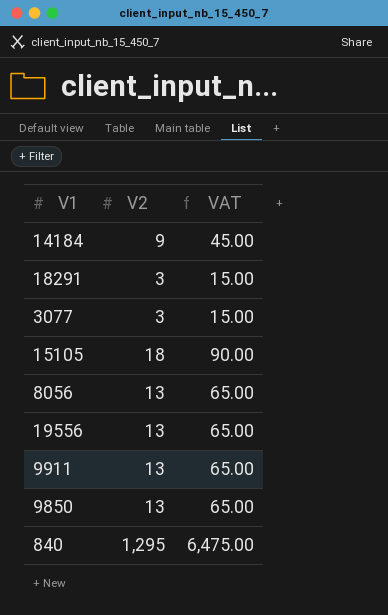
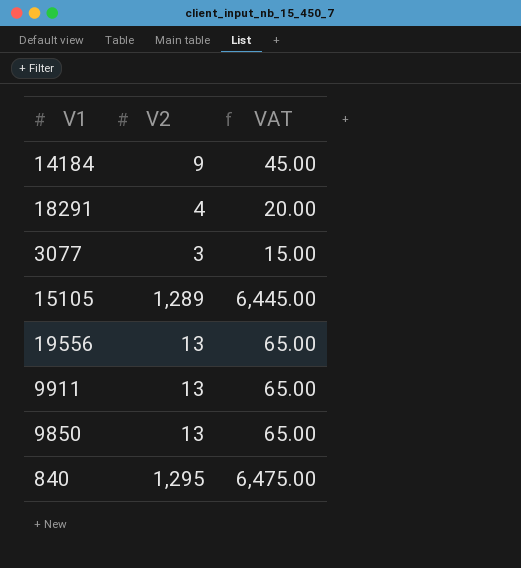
row 8056: 13 | 65.00 -> none
18291 | V2: 3 -> 4
18291 | VAT: 15.00 -> 20.00
15105 | V2: 18 -> 1,289
15105 | VAT: 90.00 -> 6,445.00

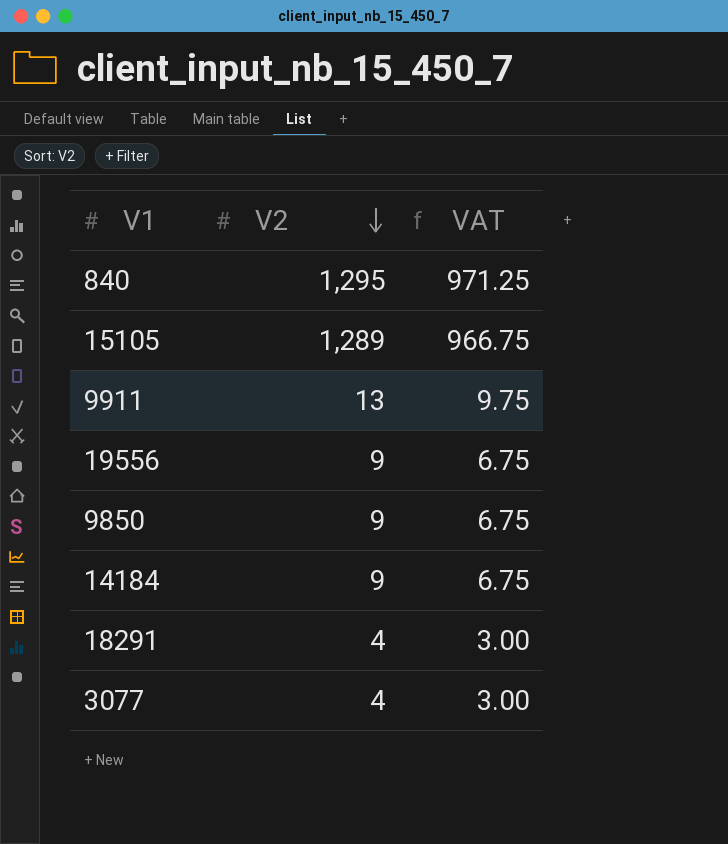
row order: none -> V2 descending
column VAT | formula: [V2] * 5 -> [V2] * 0.75
19556 | V2: 13 -> 9
9850 | V2: 13 -> 9
3077 | V2: 3 -> 4

